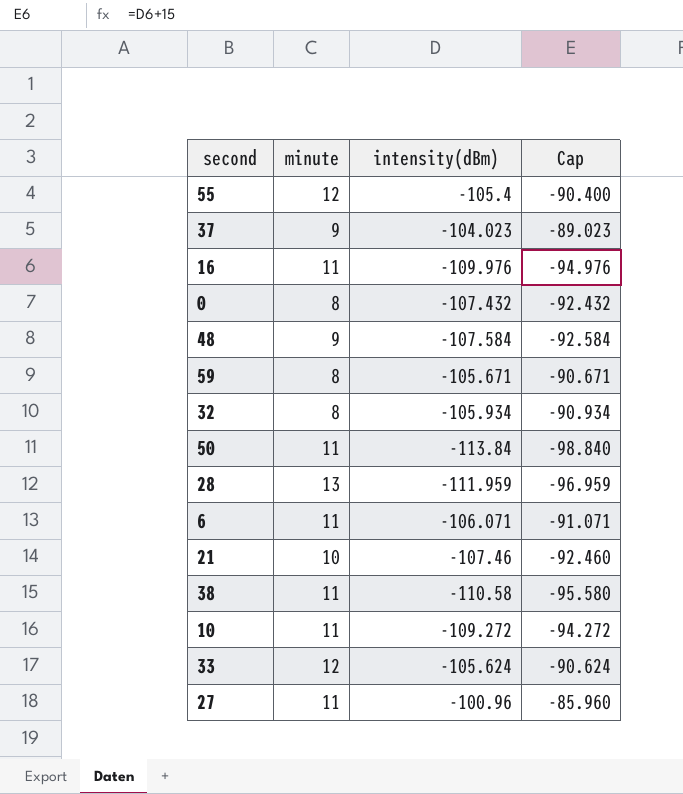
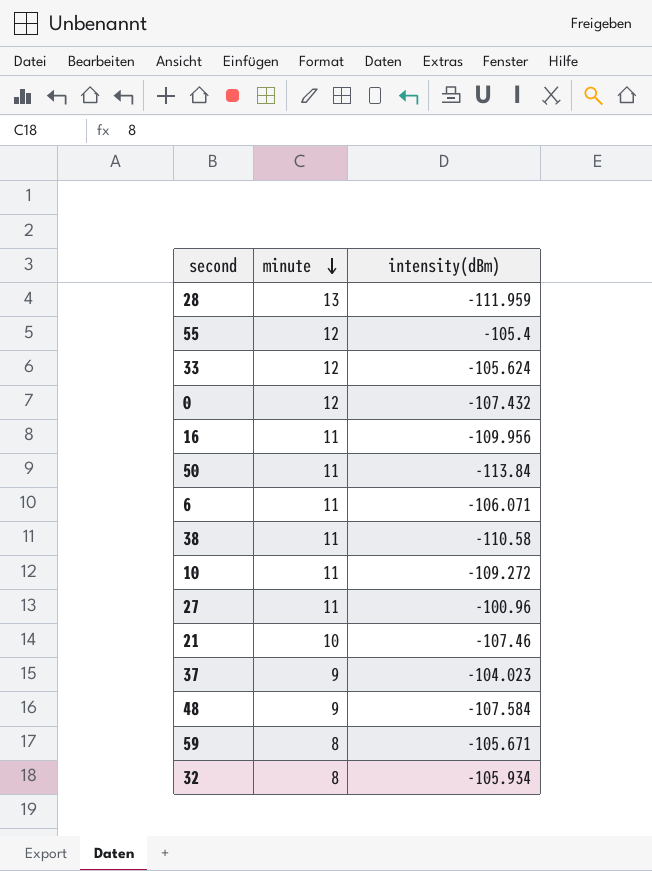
row order: none -> minute descending
column Cap | formula: [intensity(dBm)] + 15 -> none
0 | minute: 8 -> 12
16 | intensity(dBm): -109.976 -> -109.956

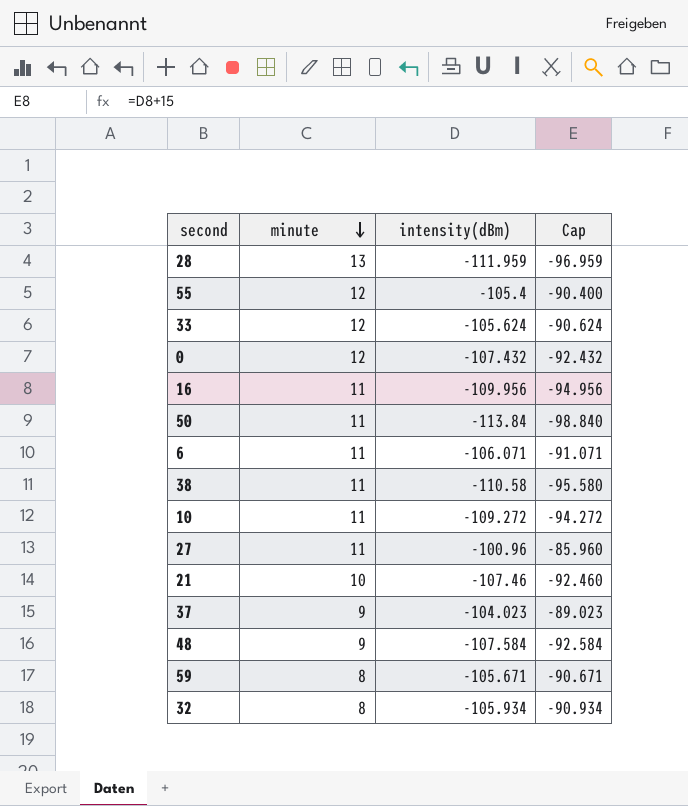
column Cap | formula: none -> [intensity(dBm)] + 15

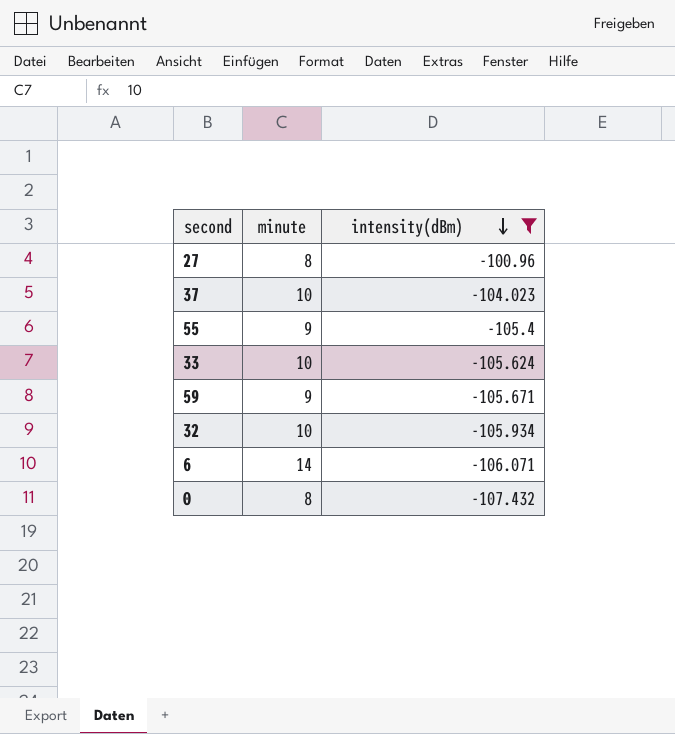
filter: none -> intensity(dBm) >= -107.432
row order: minute descending -> intensity(dBm) descending
column Cap | formula: [intensity(dBm)] + 15 -> none
27 | minute: 11 -> 8
37 | minute: 9 -> 10
55 | minute: 12 -> 9
33 | minute: 12 -> 10
59 | minute: 8 -> 9
32 | minute: 8 -> 10
6 | minute: 11 -> 14
0 | minute: 12 -> 8

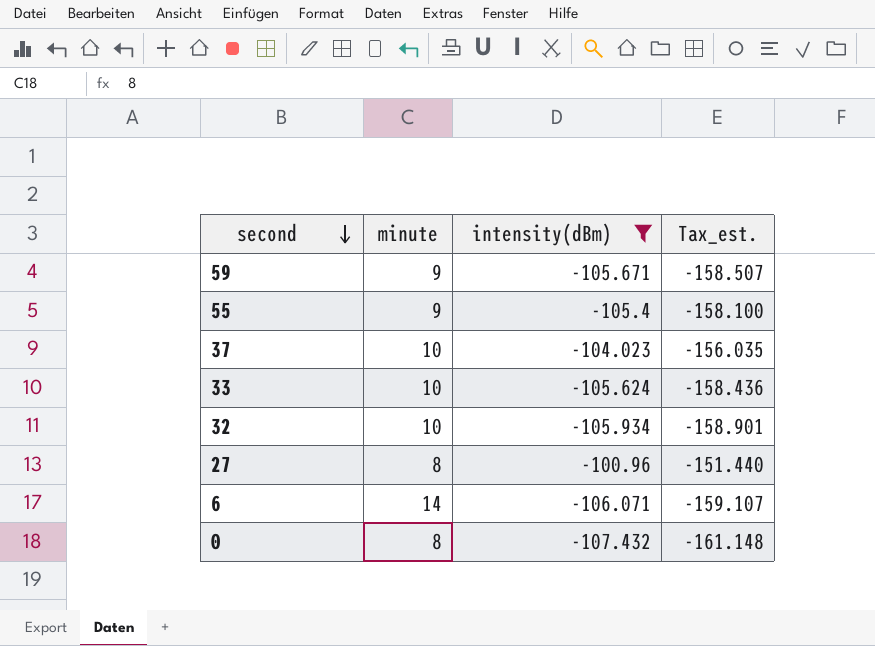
row order: intensity(dBm) descending -> second descending
column Tax_est. | formula: none -> [intensity(dBm)] * 1.5

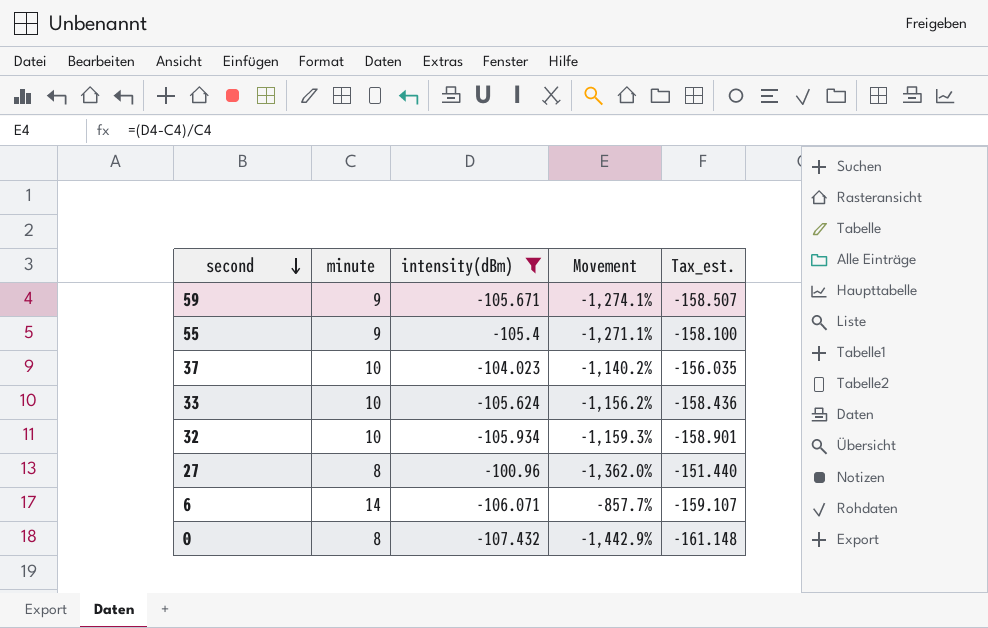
column Movement | formula: none -> ([intensity(dBm)] - [minute]) / [minute]

